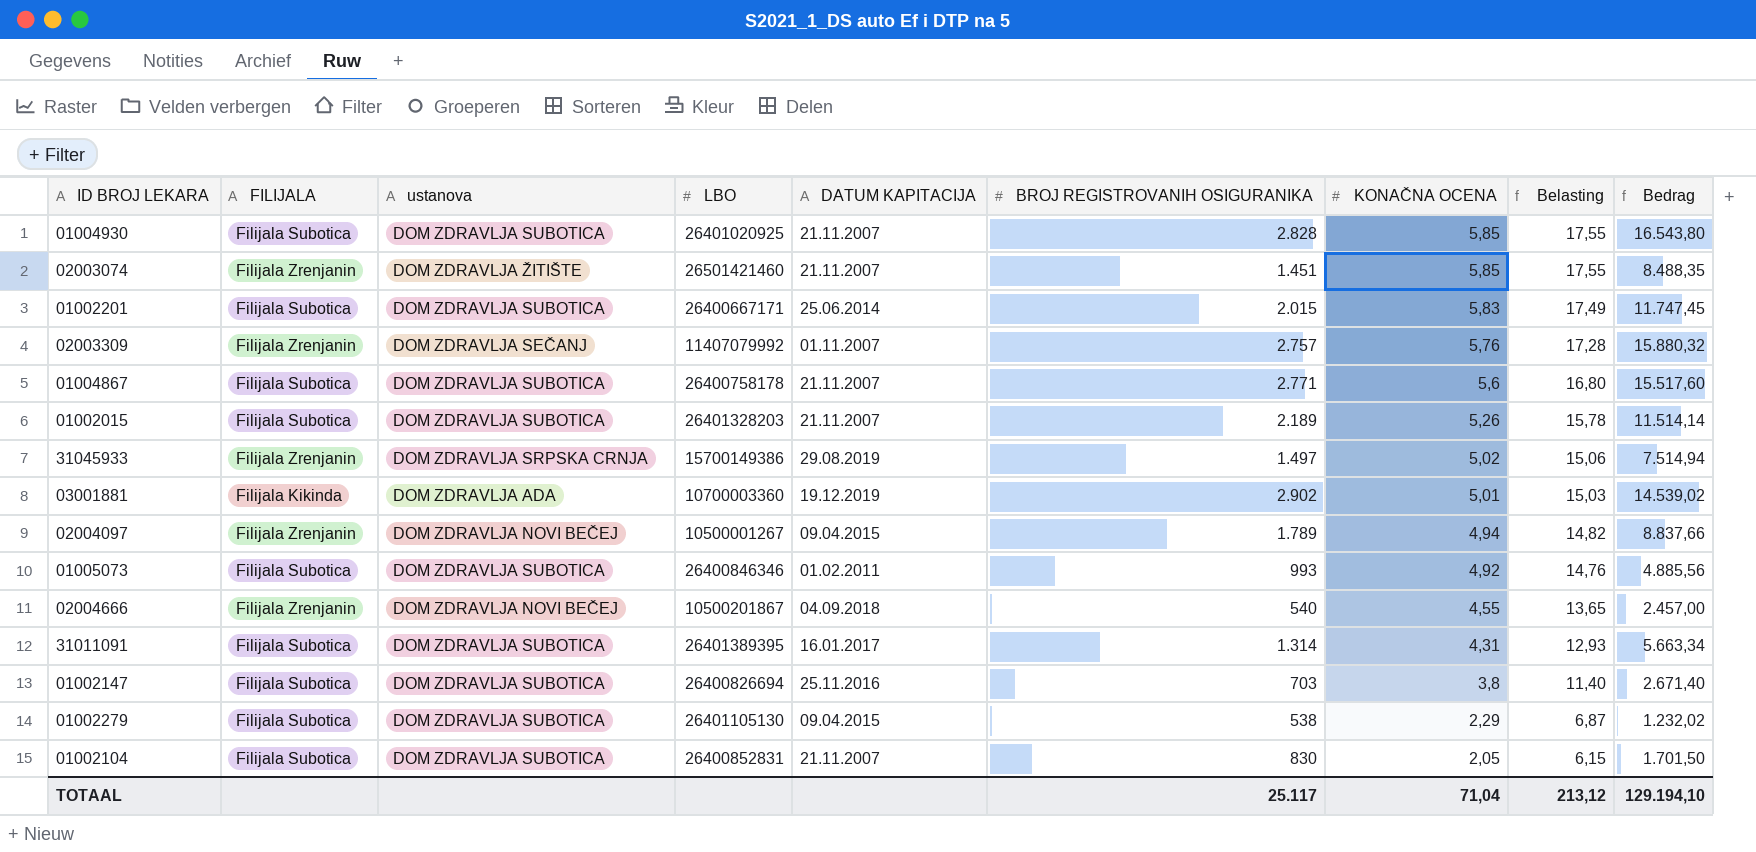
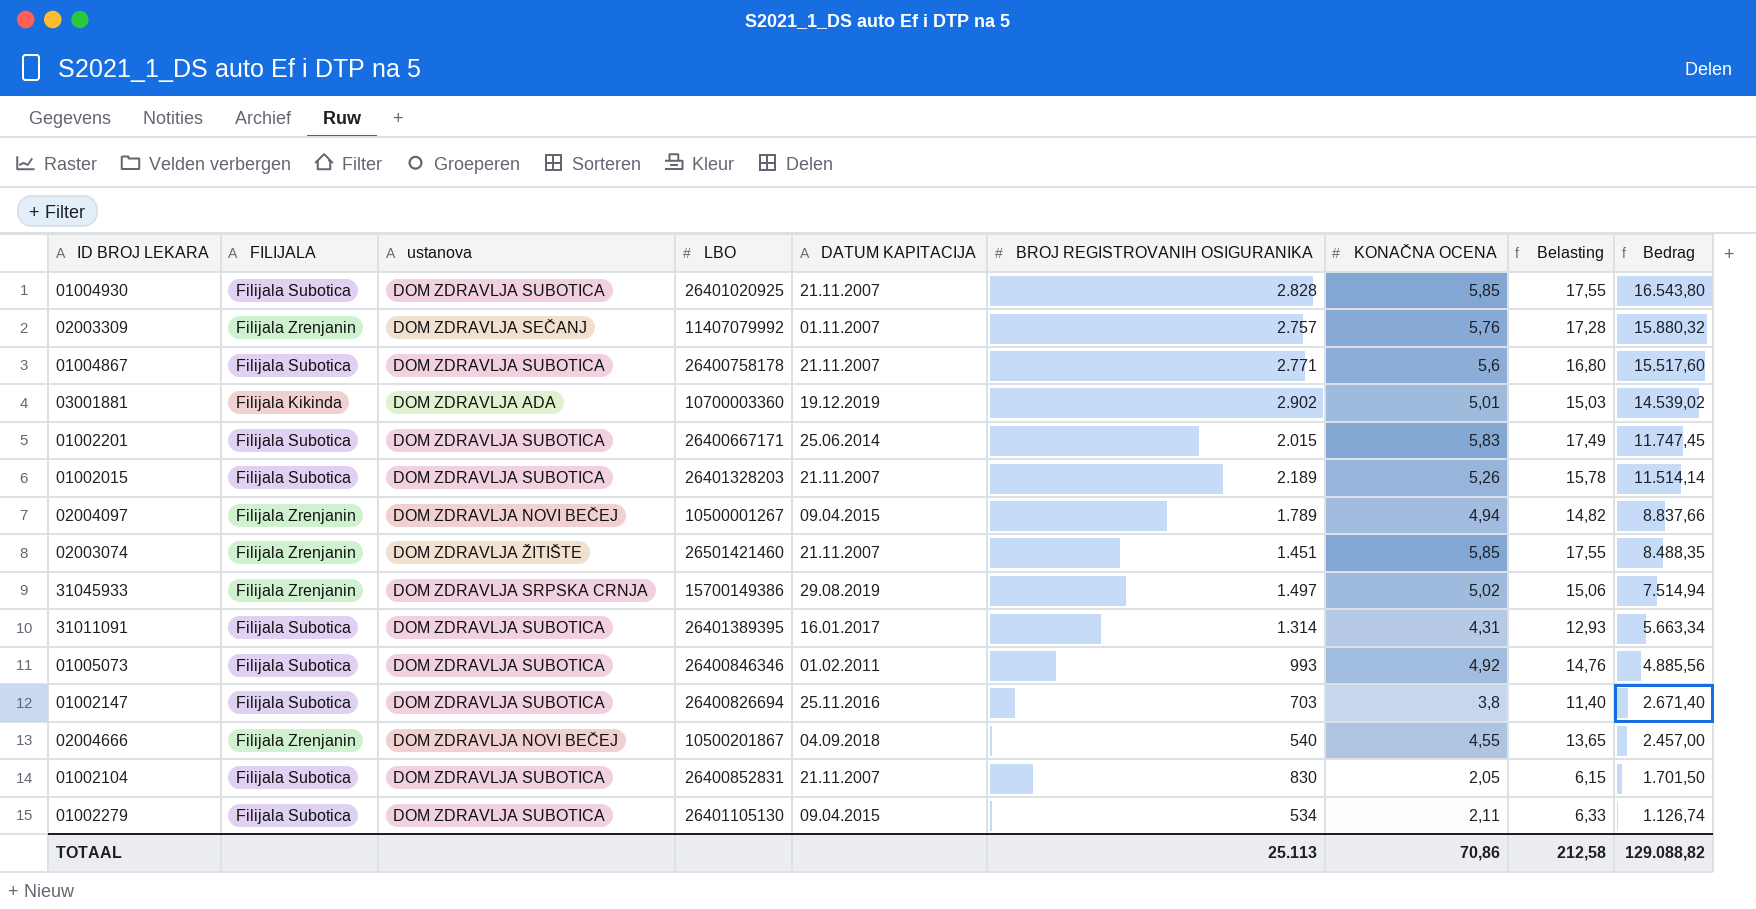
row order: KONAČNA OCENA descending -> Bedrag descending
01002279 | BROJ REGISTROVANIH OSIGURANIKA: 538 -> 534
01002279 | KONAČNA OCENA: 2,29 -> 2,11
01002279 | Belasting: 6,87 -> 6,33
01002279 | Bedrag: 1.232,02 -> 1.126,74
TOTAAL | BROJ REGISTROVANIH OSIGURANIKA: 25.117 -> 25.113
TOTAAL | KONAČNA OCENA: 71,04 -> 70,86
TOTAAL | Belasting: 213,12 -> 212,58
TOTAAL | Bedrag: 129.194,10 -> 129.088,82

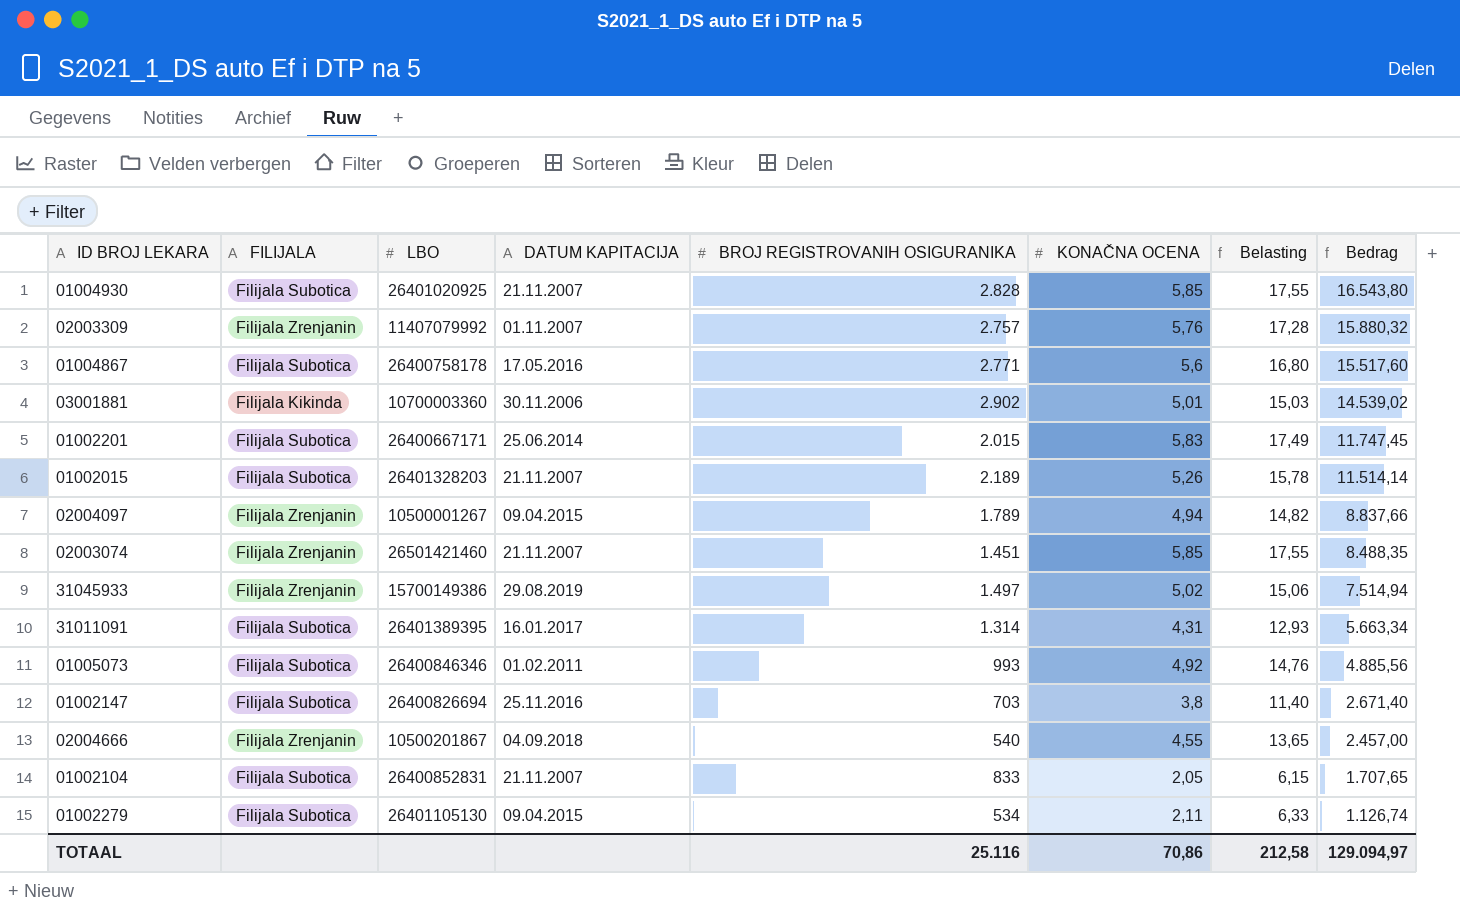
column ustanova | position: 3 -> none
01004867 | DATUM KAPITACIJA: 21.11.2007 -> 17.05.2016
03001881 | DATUM KAPITACIJA: 19.12.2019 -> 30.11.2006
01002104 | BROJ REGISTROVANIH OSIGURANIKA: 830 -> 833
01002104 | Bedrag: 1.701,50 -> 1.707,65
TOTAAL | BROJ REGISTROVANIH OSIGURANIKA: 25.113 -> 25.116
TOTAAL | Bedrag: 129.088,82 -> 129.094,97

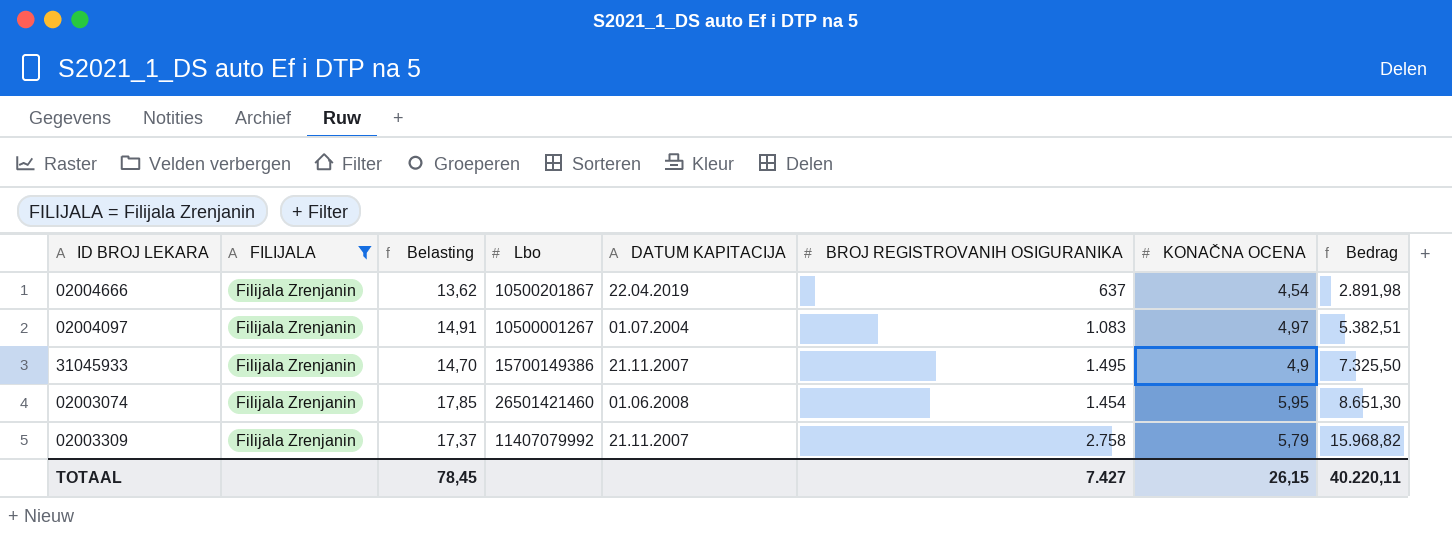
filter: none -> FILIJALA = Filijala Zrenjanin
row order: Bedrag descending -> Bedrag ascending
column Belasting | position: 7 -> 3
column name: LBO -> Lbo
02004666 | Belasting: 13,65 -> 13,62
02004666 | DATUM KAPITACIJA: 04.09.2018 -> 22.04.2019
02004666 | BROJ REGISTROVANIH OSIGURANIKA: 540 -> 637
02004666 | KONAČNA OCENA: 4,55 -> 4,54
02004666 | Bedrag: 2.457,00 -> 2.891,98
02004097 | Belasting: 14,82 -> 14,91
02004097 | DATUM KAPITACIJA: 09.04.2015 -> 01.07.2004
02004097 | BROJ REGISTROVANIH OSIGURANIKA: 1.789 -> 1.083
02004097 | KONAČNA OCENA: 4,94 -> 4,97
02004097 | Bedrag: 8.837,66 -> 5.382,51
31045933 | Belasting: 15,06 -> 14,70
31045933 | DATUM KAPITACIJA: 29.08.2019 -> 21.11.2007
31045933 | BROJ REGISTROVANIH OSIGURANIKA: 1.497 -> 1.495
31045933 | KONAČNA OCENA: 5,02 -> 4,9
31045933 | Bedrag: 7.514,94 -> 7.325,50
02003074 | Belasting: 17,55 -> 17,85
02003074 | DATUM KAPITACIJA: 21.11.2007 -> 01.06.2008
02003074 | BROJ REGISTROVANIH OSIGURANIKA: 1.451 -> 1.454
02003074 | KONAČNA OCENA: 5,85 -> 5,95
02003074 | Bedrag: 8.488,35 -> 8.651,30
02003309 | Belasting: 17,28 -> 17,37
02003309 | DATUM KAPITACIJA: 01.11.2007 -> 21.11.2007
02003309 | BROJ REGISTROVANIH OSIGURANIKA: 2.757 -> 2.758
02003309 | KONAČNA OCENA: 5,76 -> 5,79
02003309 | Bedrag: 15.880,32 -> 15.968,82
TOTAAL | Belasting: 212,58 -> 78,45
TOTAAL | BROJ REGISTROVANIH OSIGURANIKA: 25.116 -> 7.427
TOTAAL | KONAČNA OCENA: 70,86 -> 26,15
TOTAAL | Bedrag: 129.094,97 -> 40.220,11

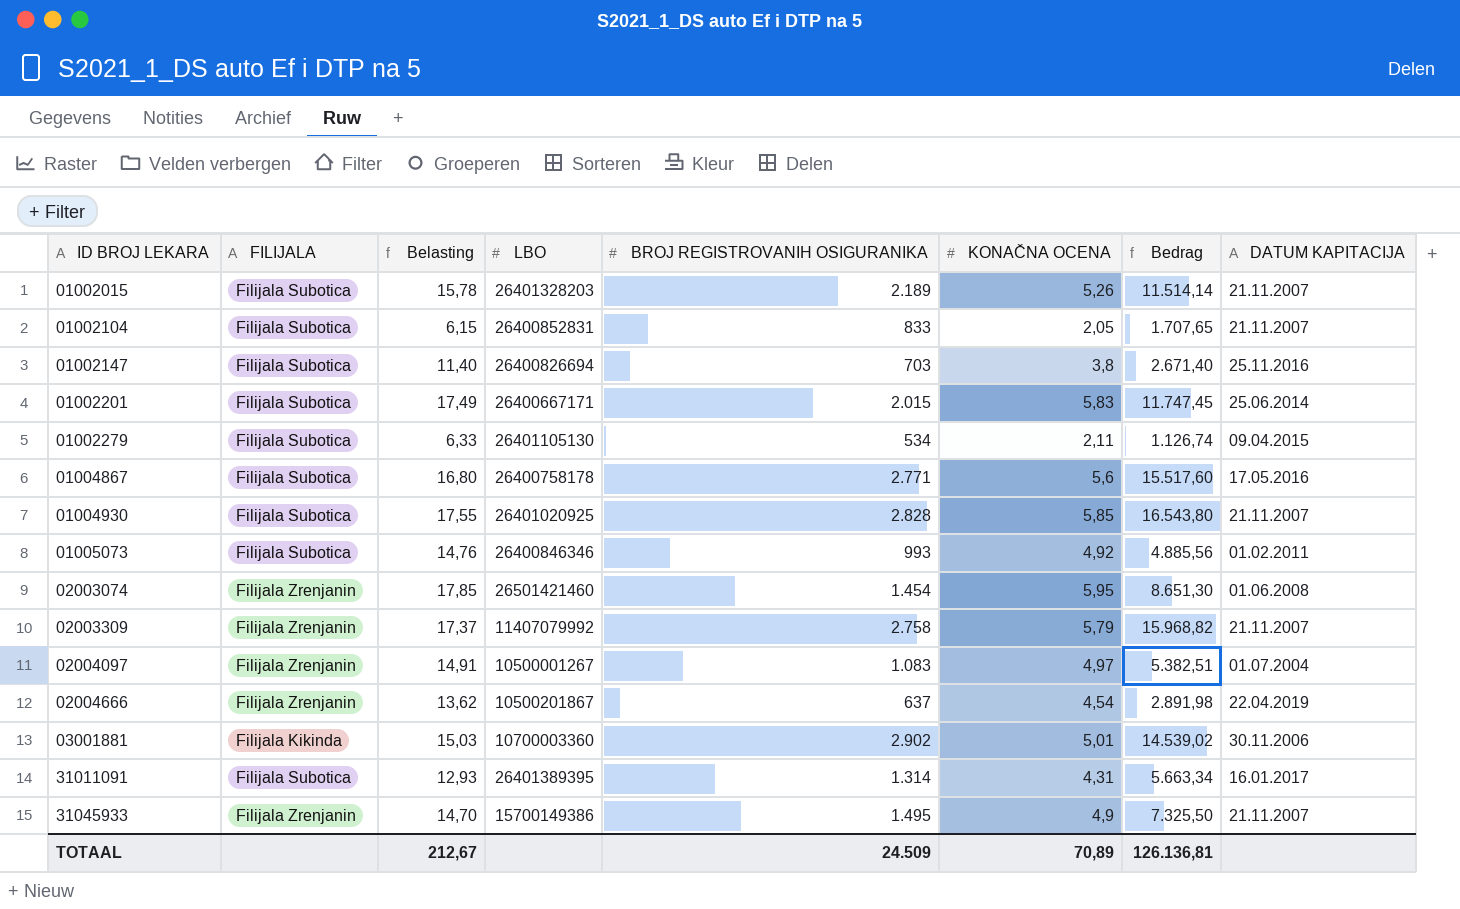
filter: FILIJALA = Filijala Zrenjanin -> none
row order: Bedrag ascending -> ID BROJ LEKARA ascending
column name: Lbo -> LBO
column DATUM KAPITACIJA | position: 5 -> 8
TOTAAL | Belasting: 78,45 -> 212,67
TOTAAL | BROJ REGISTROVANIH OSIGURANIKA: 7.427 -> 24.509
TOTAAL | KONAČNA OCENA: 26,15 -> 70,89
TOTAAL | Bedrag: 40.220,11 -> 126.136,81

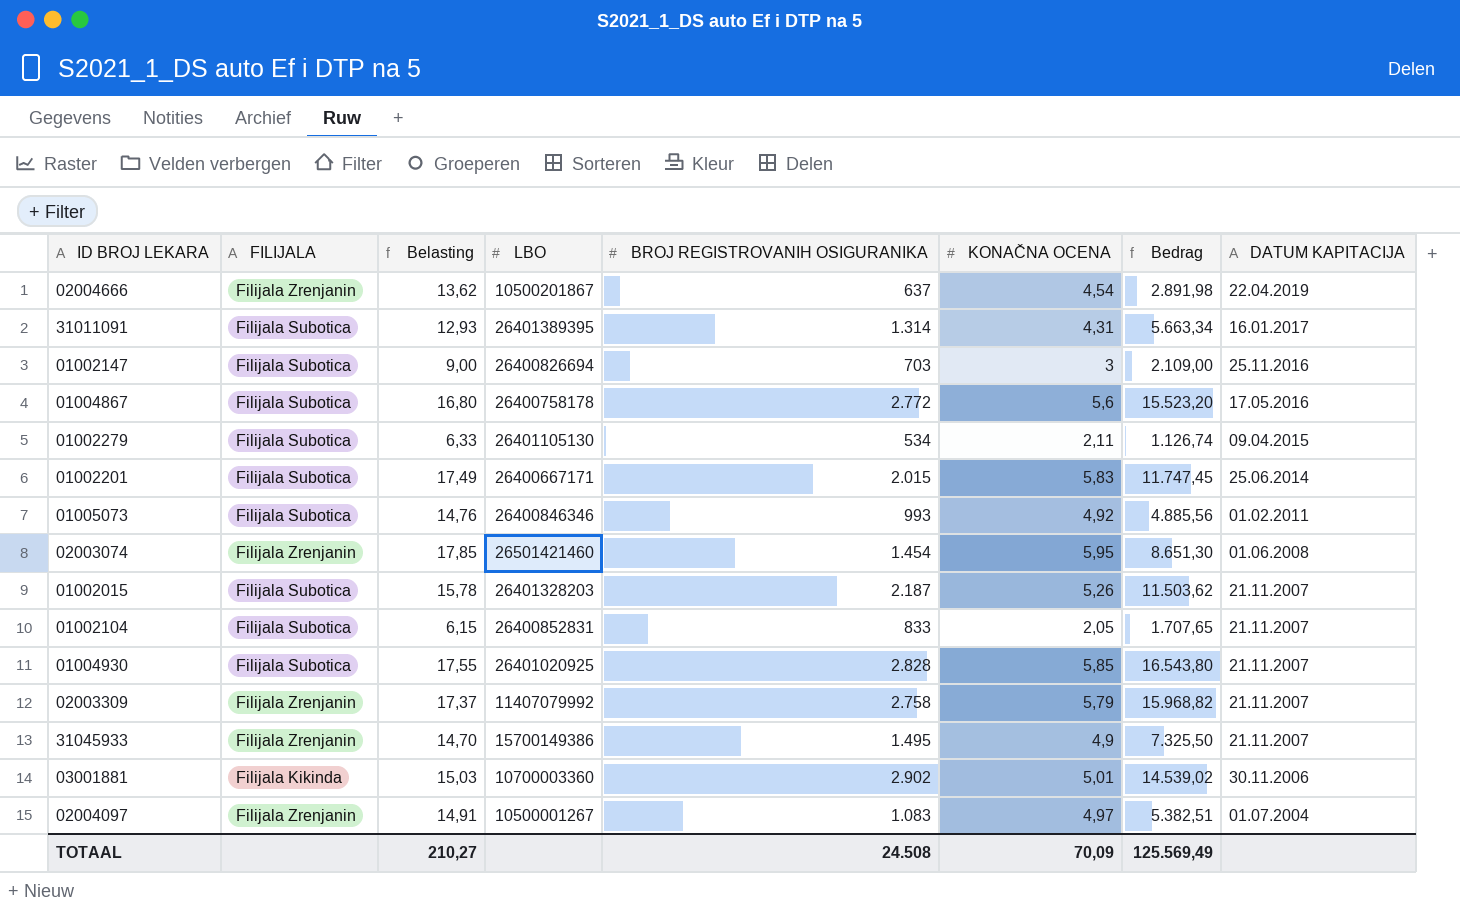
row order: ID BROJ LEKARA ascending -> DATUM KAPITACIJA descending
01002147 | Belasting: 11,40 -> 9,00
01002147 | KONAČNA OCENA: 3,8 -> 3
01002147 | Bedrag: 2.671,40 -> 2.109,00
01004867 | BROJ REGISTROVANIH OSIGURANIKA: 2.771 -> 2.772
01004867 | Bedrag: 15.517,60 -> 15.523,20
01002015 | BROJ REGISTROVANIH OSIGURANIKA: 2.189 -> 2.187
01002015 | Bedrag: 11.514,14 -> 11.503,62
TOTAAL | Belasting: 212,67 -> 210,27
TOTAAL | BROJ REGISTROVANIH OSIGURANIKA: 24.509 -> 24.508
TOTAAL | KONAČNA OCENA: 70,89 -> 70,09
TOTAAL | Bedrag: 126.136,81 -> 125.569,49

